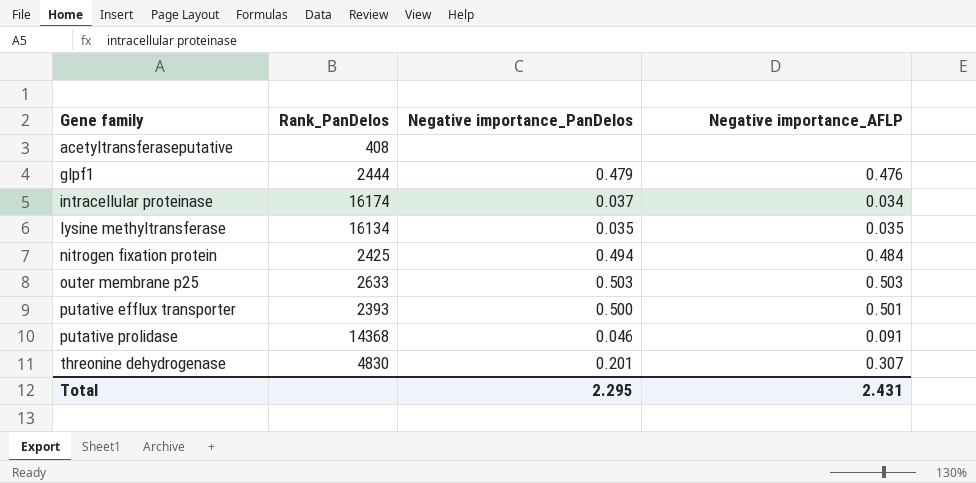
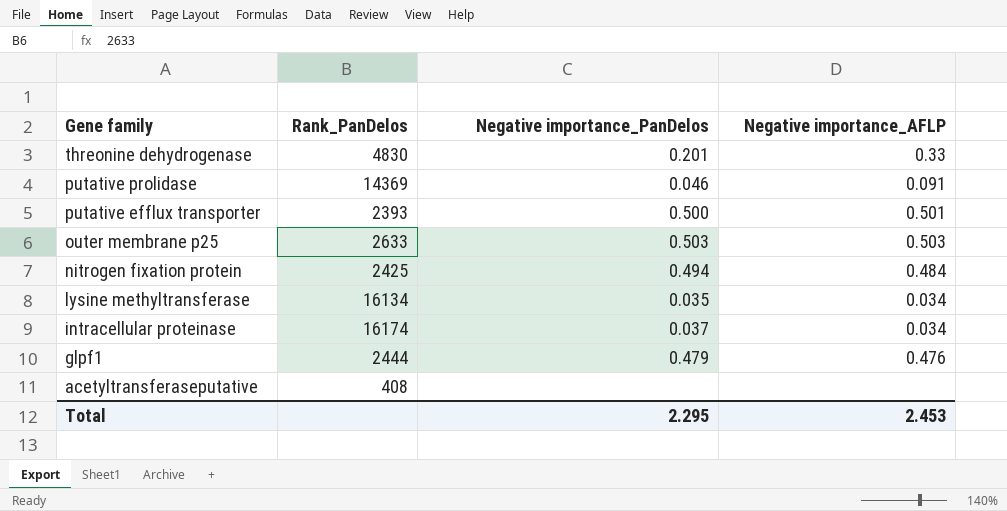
row order: Gene family ascending -> Gene family descending
threonine dehydrogenase | Negative importance_AFLP: 0.307 -> 0.33
putative prolidase | Rank_PanDelos: 14368 -> 14369
lysine methyltransferase | Negative importance_AFLP: 0.035 -> 0.034
Total | Negative importance_AFLP: 2.431 -> 2.453

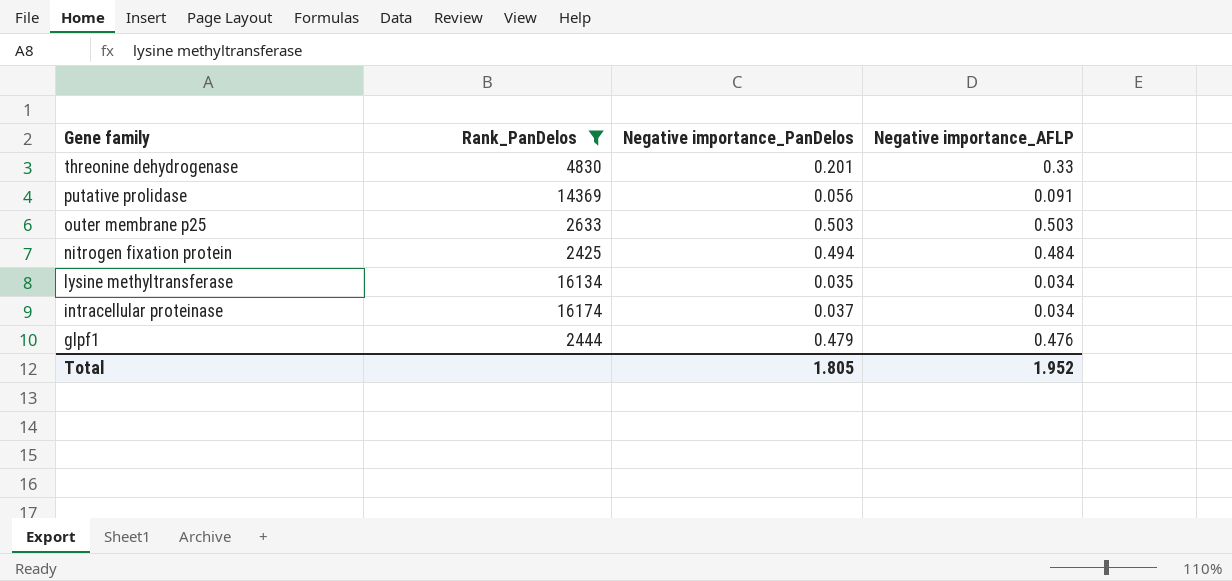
filter: none -> Rank_PanDelos >= 2425
putative prolidase | Negative importance_PanDelos: 0.046 -> 0.056
Total | Negative importance_PanDelos: 2.295 -> 1.805
Total | Negative importance_AFLP: 2.453 -> 1.952

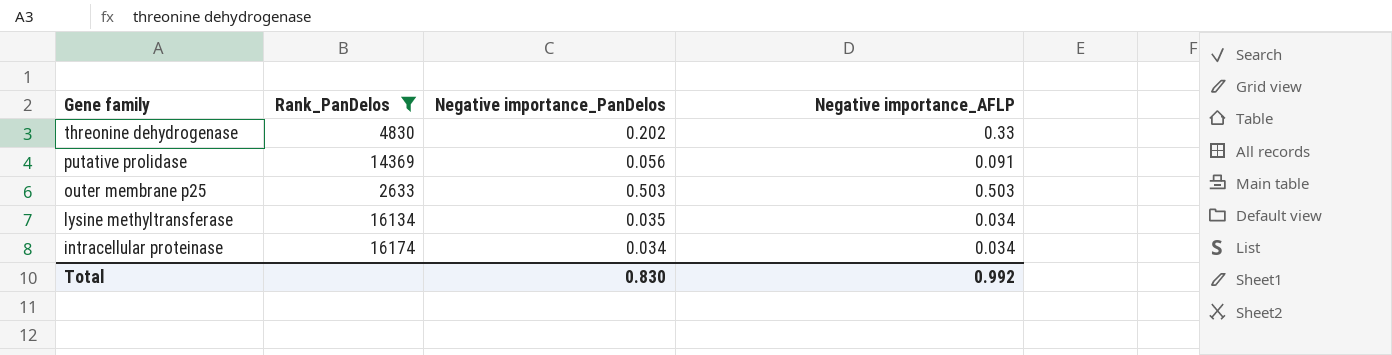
row nitrogen fixation protein: 2425 | 0.494 | 0.484 -> none
row glpf1: 2444 | 0.479 | 0.476 -> none
threonine dehydrogenase | Negative importance_PanDelos: 0.201 -> 0.202
intracellular proteinase | Negative importance_PanDelos: 0.037 -> 0.034
Total | Negative importance_PanDelos: 1.805 -> 0.830
Total | Negative importance_AFLP: 1.952 -> 0.992

